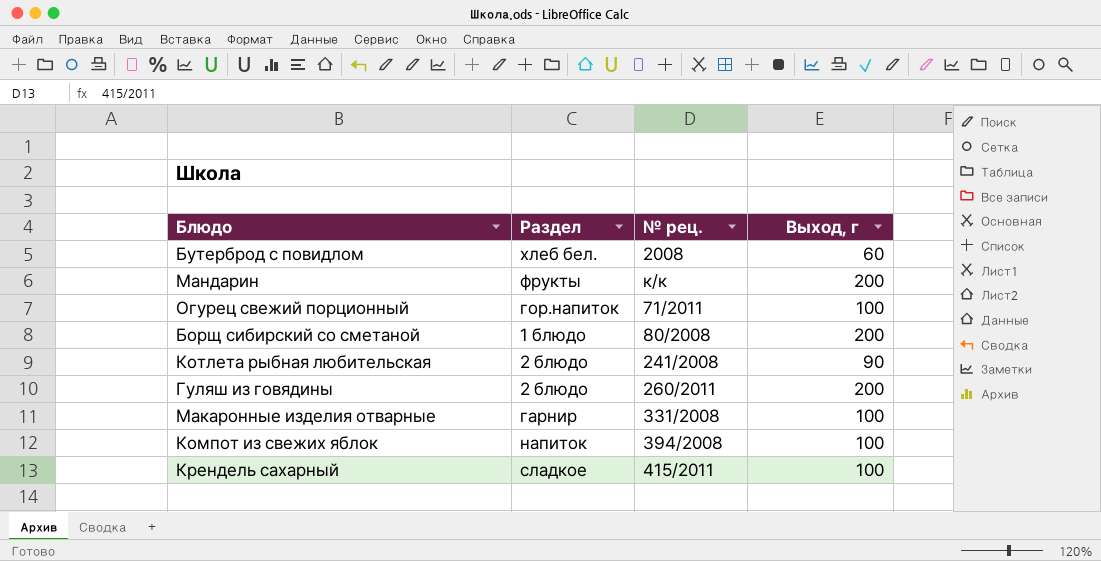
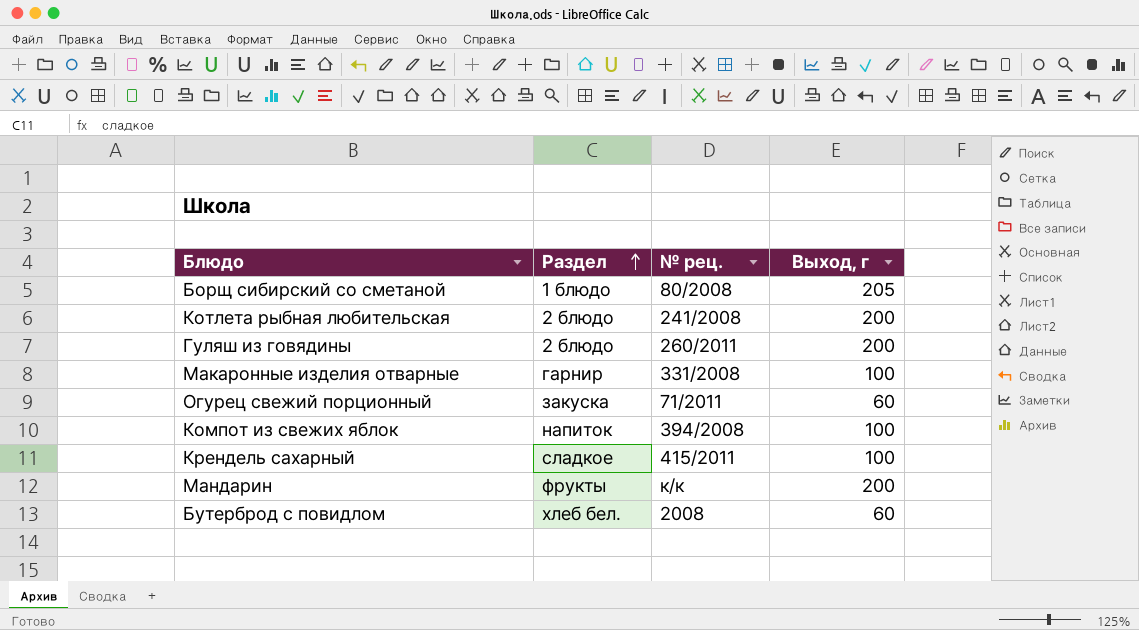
row order: none -> Раздел ascending
Борщ сибирский со сметаной | Выход, г: 200 -> 205
Котлета рыбная любительская | Выход, г: 90 -> 200
Огурец свежий порционный | Раздел: гор.напиток -> закуска
Огурец свежий порционный | Выход, г: 100 -> 60

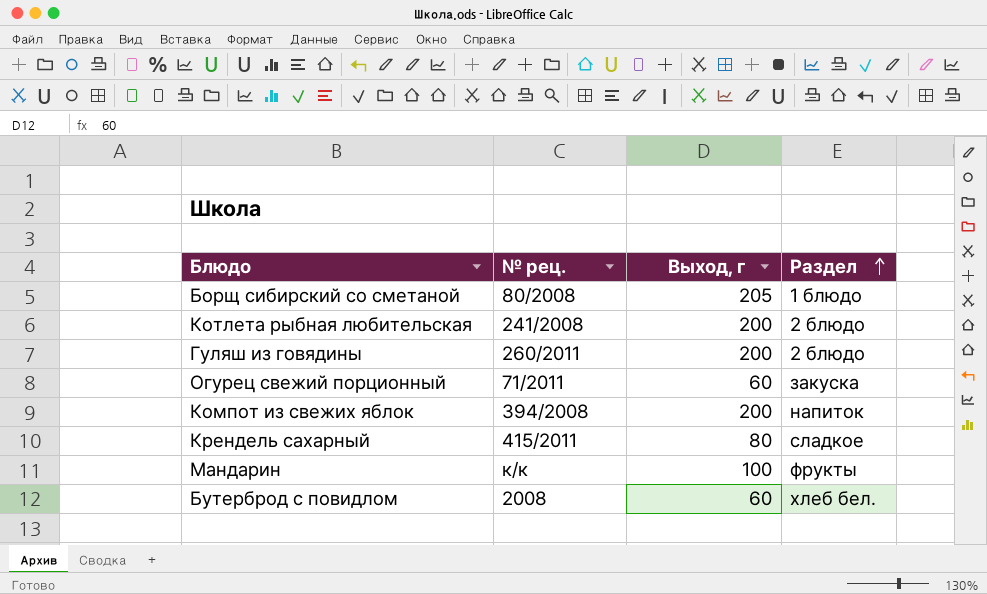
column Раздел | position: 2 -> 4
row Макаронные изделия отварные: гарнир | 331/2008 | 100 -> none
Компот из свежих яблок | Выход, г: 100 -> 200
Крендель сахарный | Выход, г: 100 -> 80
Мандарин | Выход, г: 200 -> 100

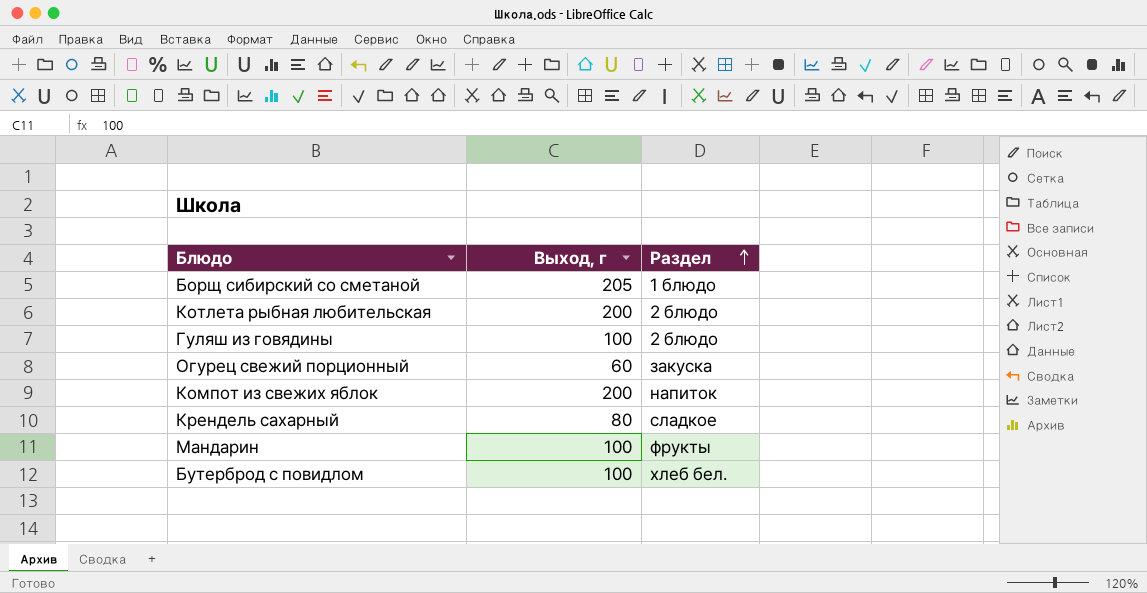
column № рец. | position: 2 -> none
Гуляш из говядины | Выход, г: 200 -> 100
Бутерброд с повидлом | Выход, г: 60 -> 100

